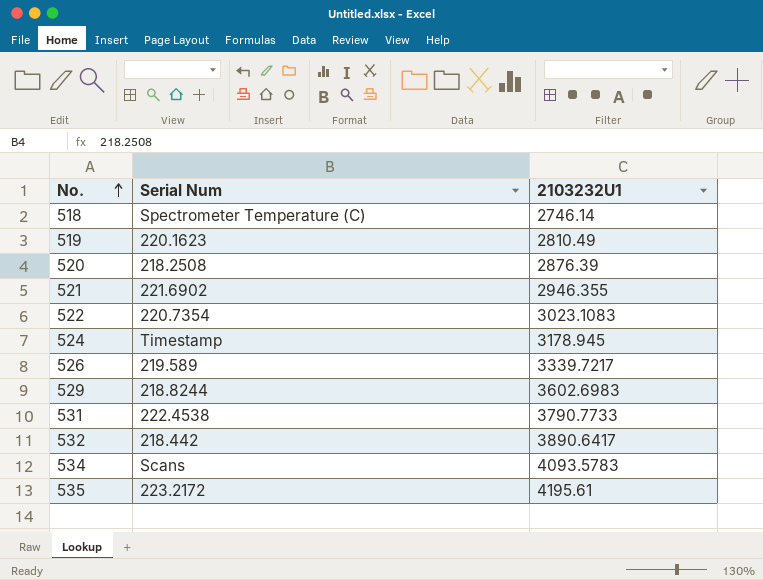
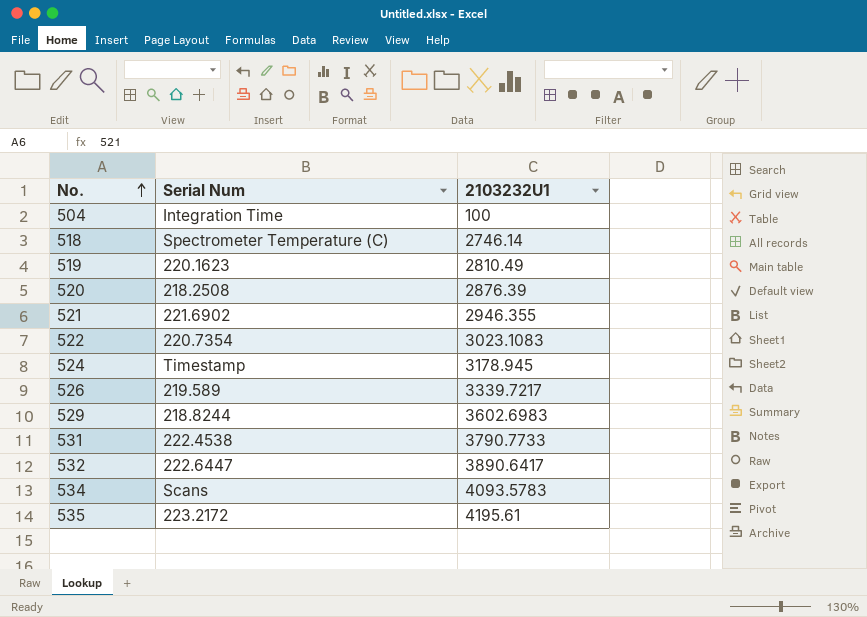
row 504: none -> Integration Time | 100
532 | Serial Num: 218.442 -> 222.6447

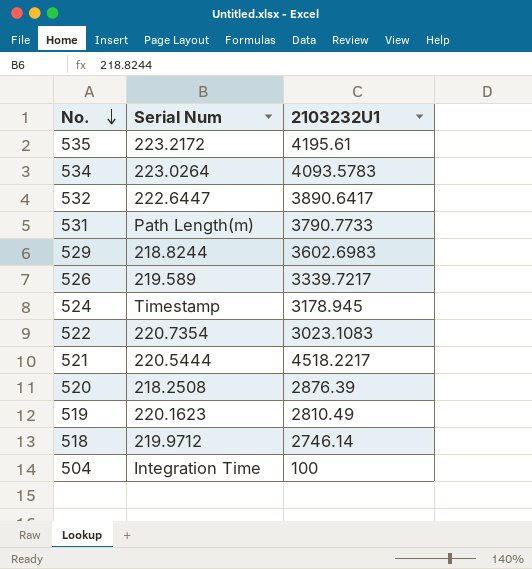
row order: No. ascending -> No. descending
534 | Serial Num: Scans -> 223.0264
531 | Serial Num: 222.4538 -> Path Length(m)
521 | Serial Num: 221.6902 -> 220.5444
521 | 2103232U1: 2946.355 -> 4518.2217
518 | Serial Num: Spectrometer Temperature (C) -> 219.9712

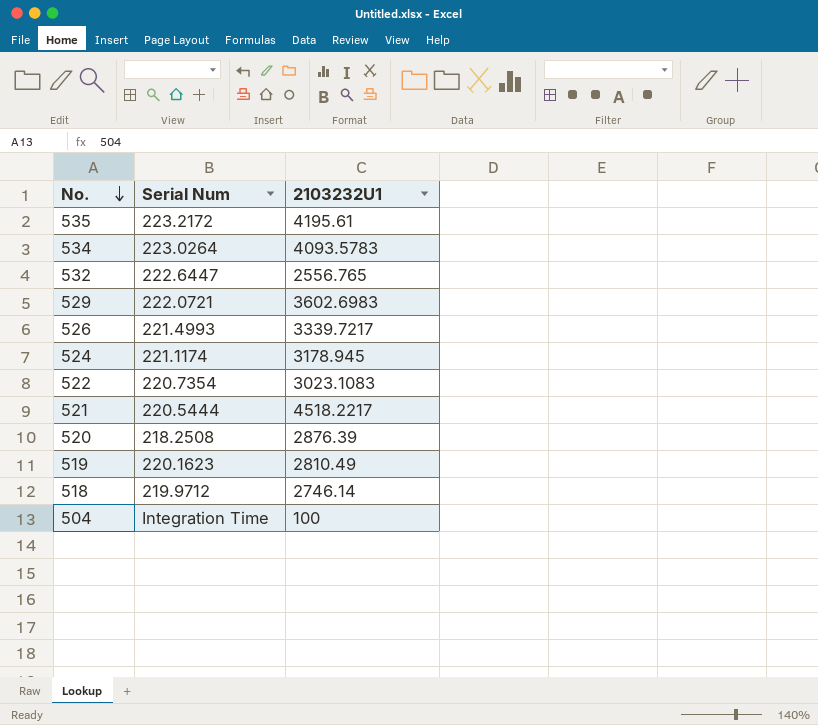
row 531: Path Length(m) | 3790.7733 -> none
532 | 2103232U1: 3890.6417 -> 2556.765
529 | Serial Num: 218.8244 -> 222.0721
526 | Serial Num: 219.589 -> 221.4993
524 | Serial Num: Timestamp -> 221.1174

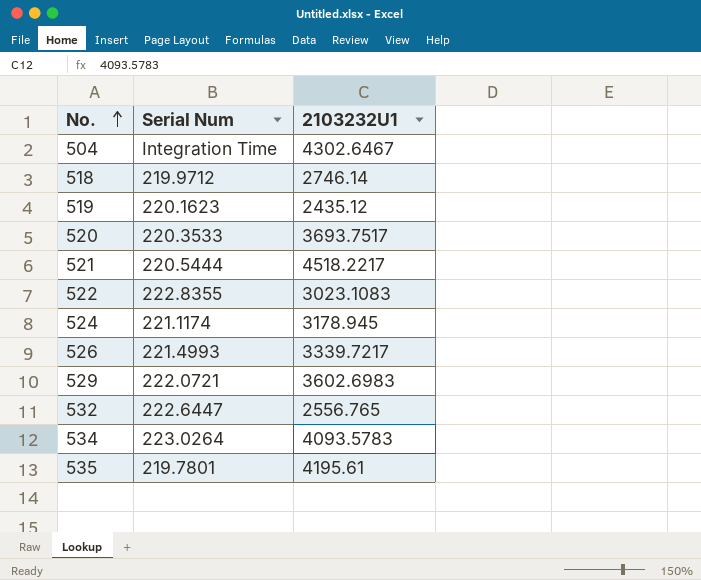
row order: No. descending -> No. ascending
504 | 2103232U1: 100 -> 4302.6467
519 | 2103232U1: 2810.49 -> 2435.12
520 | Serial Num: 218.2508 -> 220.3533
520 | 2103232U1: 2876.39 -> 3693.7517
522 | Serial Num: 220.7354 -> 222.8355
535 | Serial Num: 223.2172 -> 219.7801

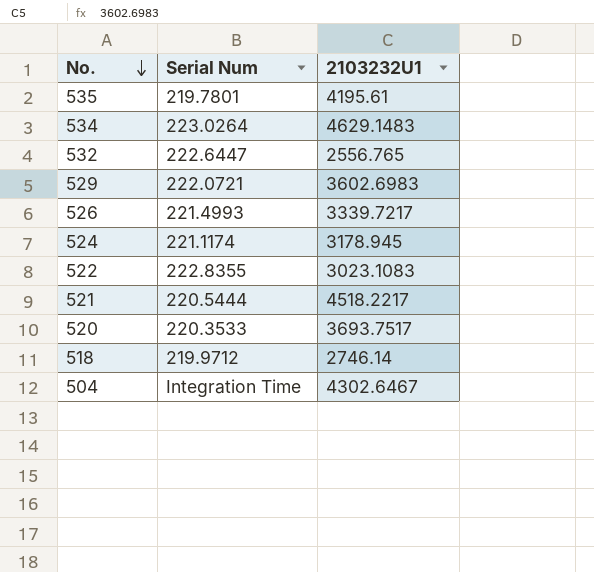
row order: No. ascending -> No. descending
row 519: 220.1623 | 2435.12 -> none
534 | 2103232U1: 4093.5783 -> 4629.1483

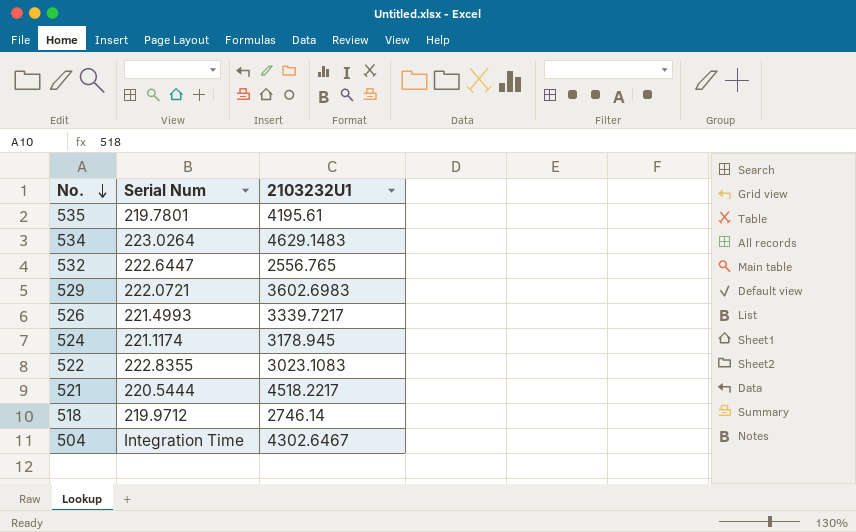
row 520: 220.3533 | 3693.7517 -> none

